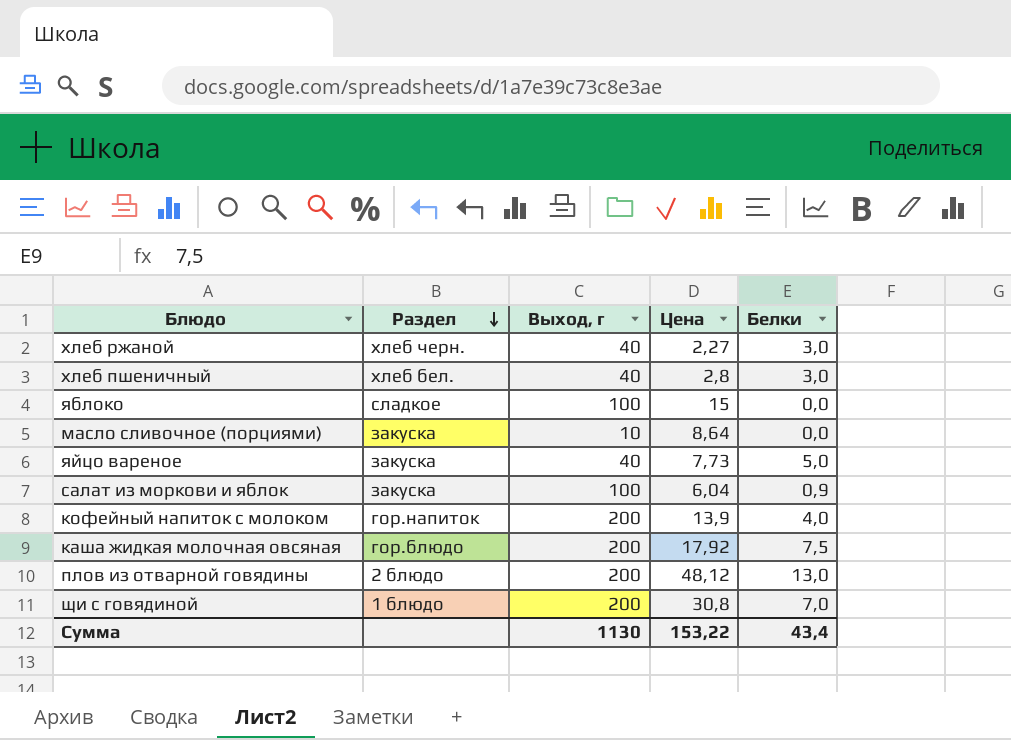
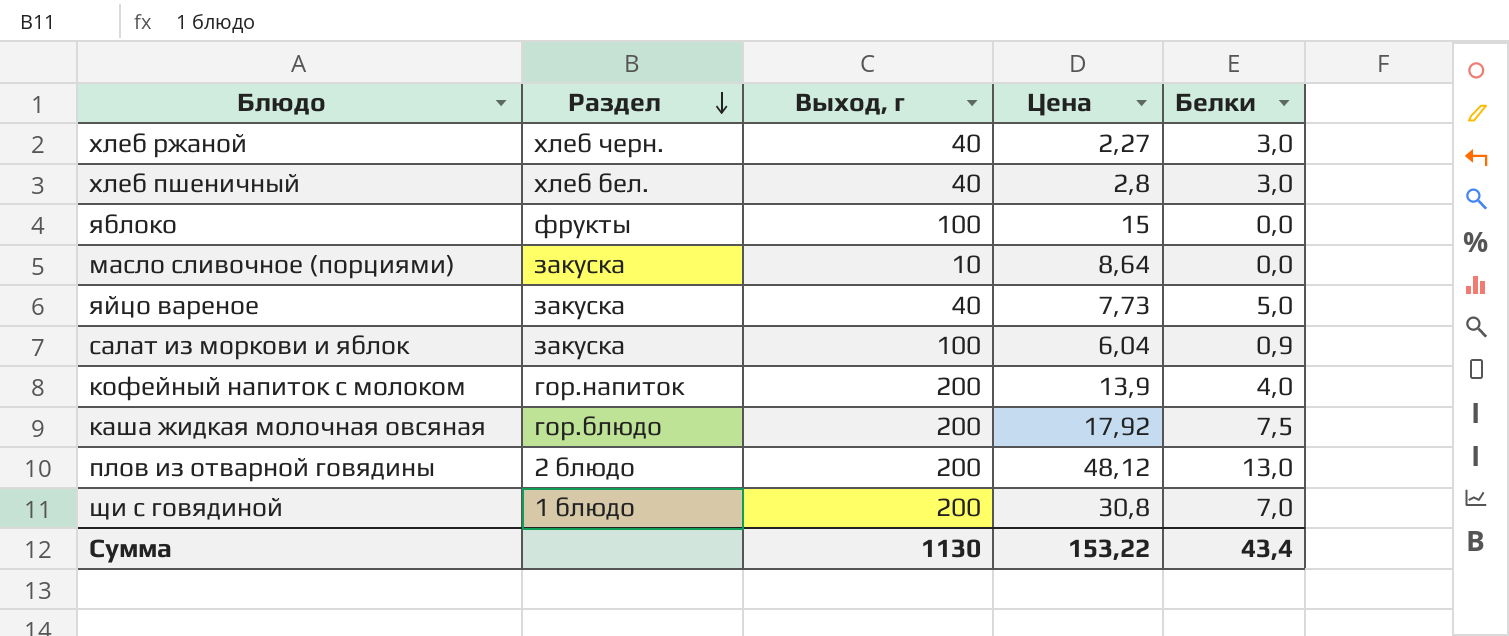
яблоко | Раздел: сладкое -> фрукты

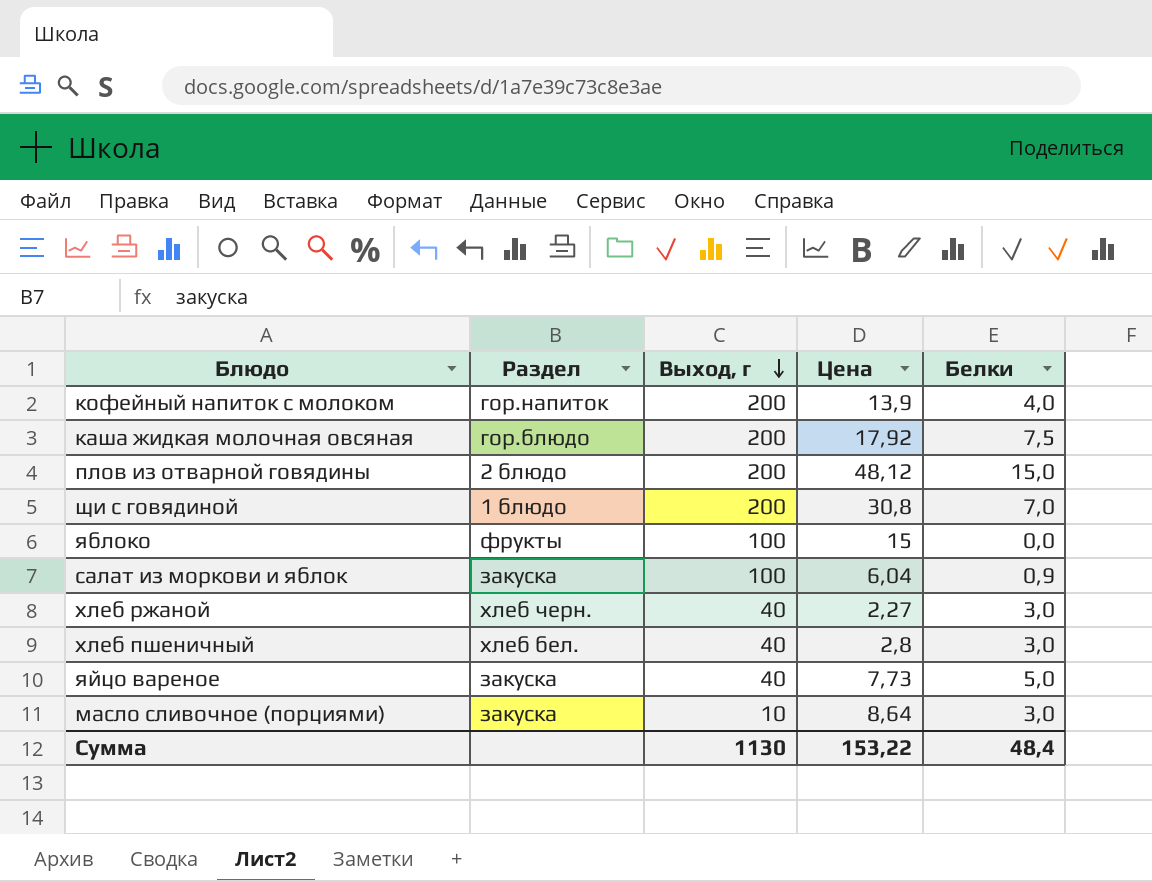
row order: Раздел descending -> Выход, г descending
плов из отварной говядины | Белки: 13,0 -> 15,0
масло сливочное (порциями) | Белки: 0,0 -> 3,0
Сумма | Белки: 43,4 -> 48,4

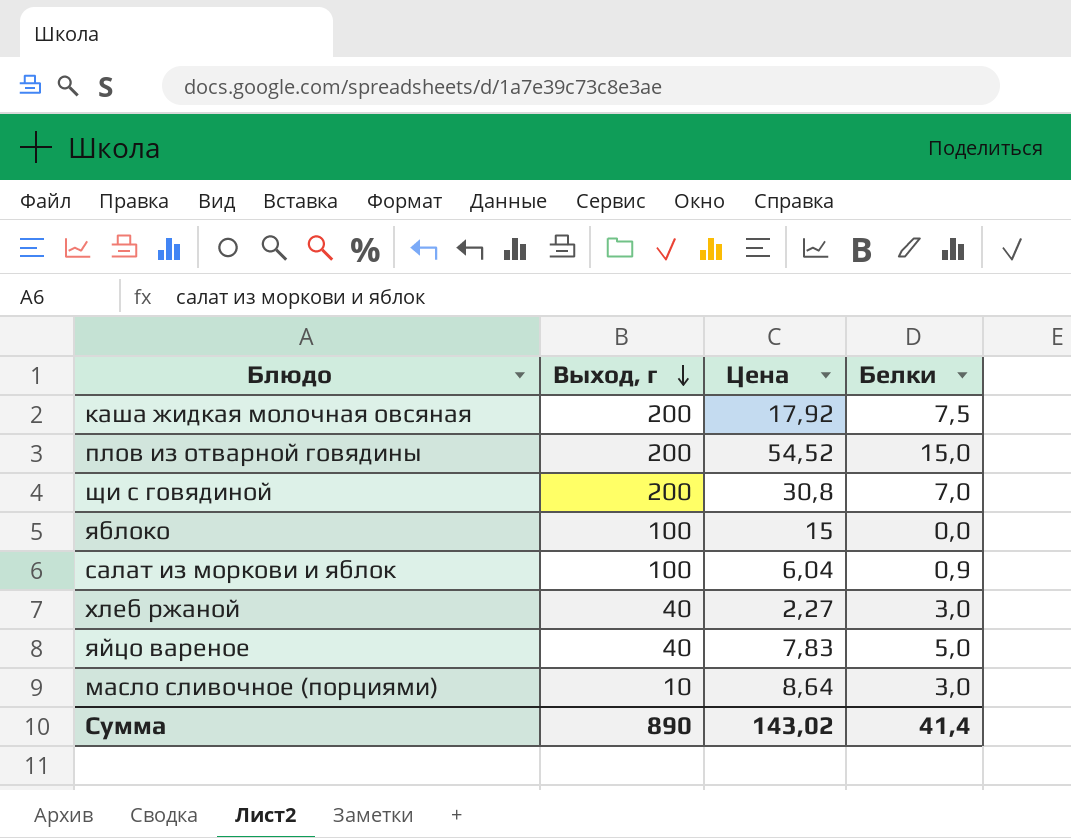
column Раздел | position: 2 -> none
row кофейный напиток с молоком: гор.напиток | 200 | 13,9 | 4,0 -> none
row хлеб пшеничный: хлеб бел. | 40 | 2,8 | 3,0 -> none
плов из отварной говядины | Цена: 48,12 -> 54,52
яйцо вареное | Цена: 7,73 -> 7,83
Сумма | Выход, г: 1130 -> 890
Сумма | Цена: 153,22 -> 143,02
Сумма | Белки: 48,4 -> 41,4

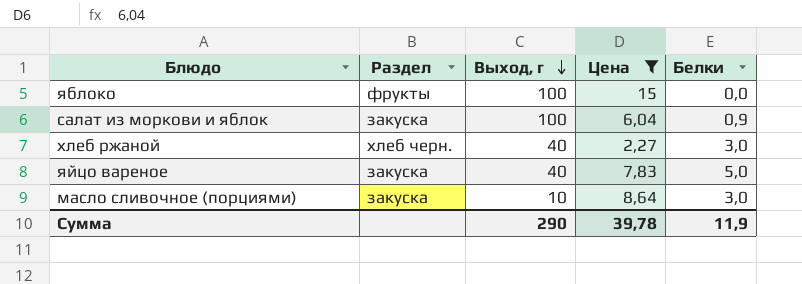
filter: none -> Цена <= 15
column Раздел | position: none -> 2
Сумма | Выход, г: 890 -> 290
Сумма | Цена: 143,02 -> 39,78
Сумма | Белки: 41,4 -> 11,9

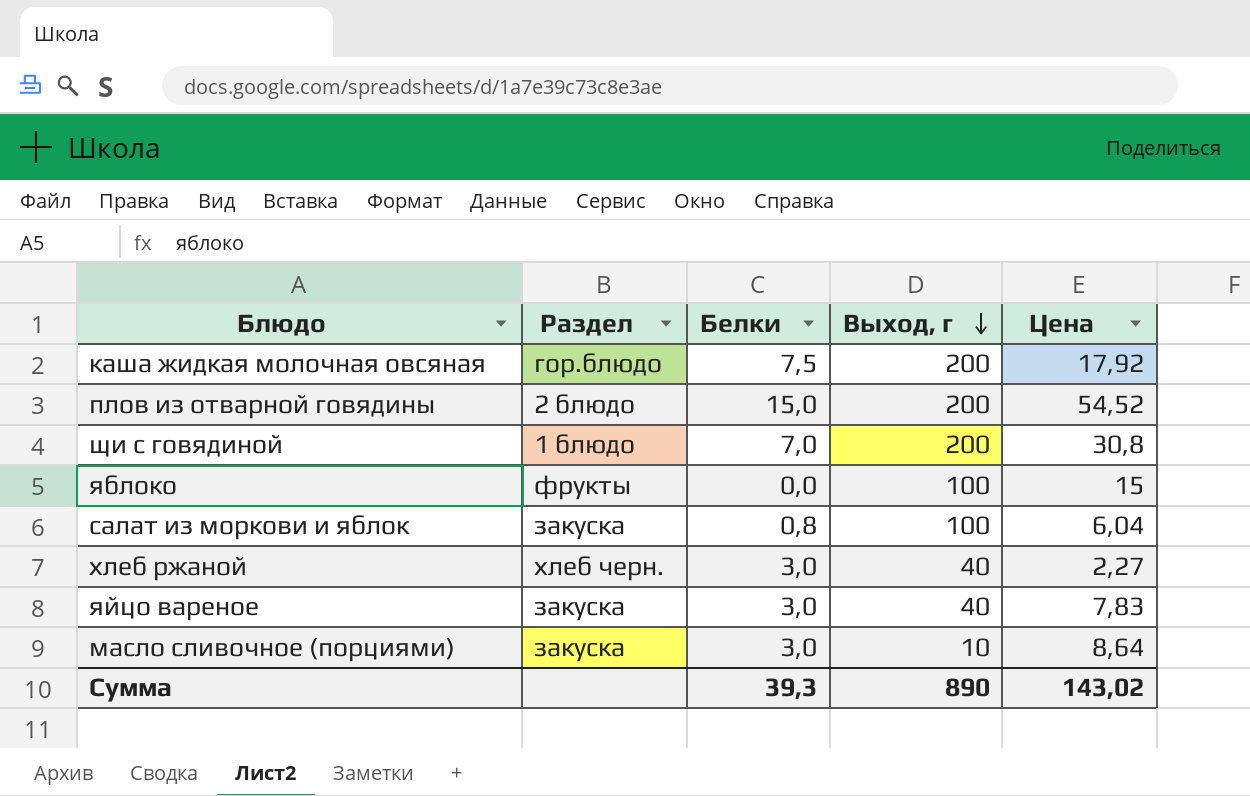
filter: Цена <= 15 -> none
column Белки | position: 5 -> 3
салат из моркови и яблок | Белки: 0,9 -> 0,8
яйцо вареное | Белки: 5,0 -> 3,0
Сумма | Белки: 11,9 -> 39,3
Сумма | Выход, г: 290 -> 890
Сумма | Цена: 39,78 -> 143,02

